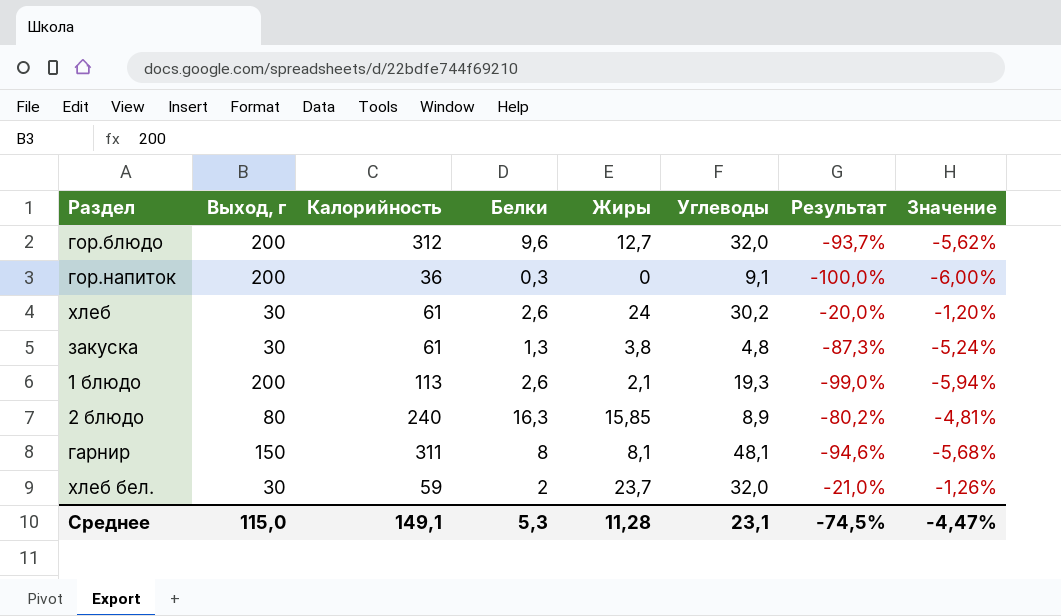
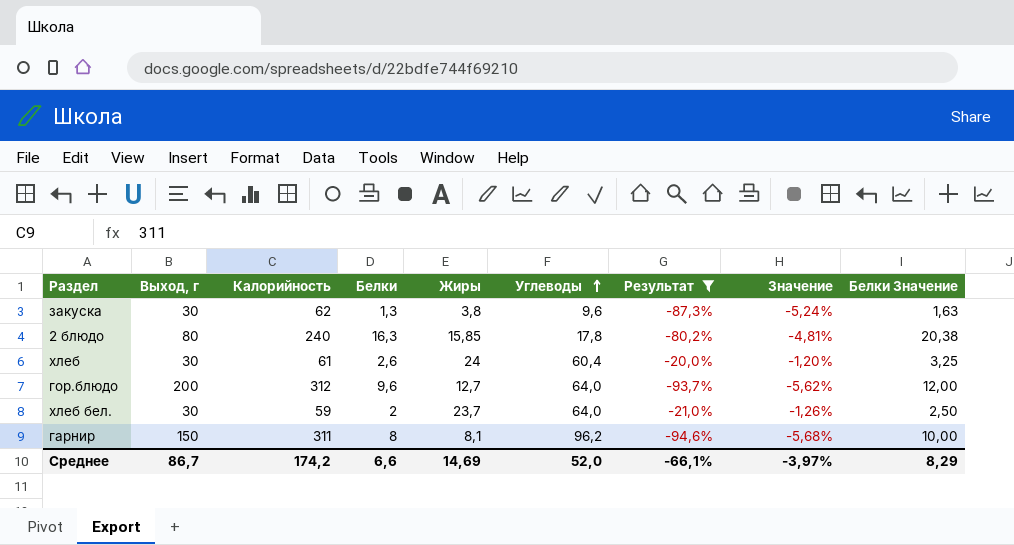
filter: none -> Результат >= -94,6%
row order: none -> Углеводы ascending
column Белки Значение | formula: none -> [Белки] * 1,25
закуска | Калорийность: 61 -> 62
закуска | Углеводы: 4,8 -> 9,6
2 блюдо | Углеводы: 8,9 -> 17,8
хлеб | Углеводы: 30,2 -> 60,4
гор.блюдо | Углеводы: 32,0 -> 64,0
хлеб бел. | Углеводы: 32,0 -> 64,0
гарнир | Углеводы: 48,1 -> 96,2
Среднее | Выход, г: 115,0 -> 86,7
Среднее | Калорийность: 149,1 -> 174,2
Среднее | Белки: 5,3 -> 6,6
Среднее | Жиры: 11,28 -> 14,69
Среднее | Углеводы: 23,1 -> 52,0
Среднее | Результат: -74,5% -> -66,1%
Среднее | Значение: -4,47% -> -3,97%

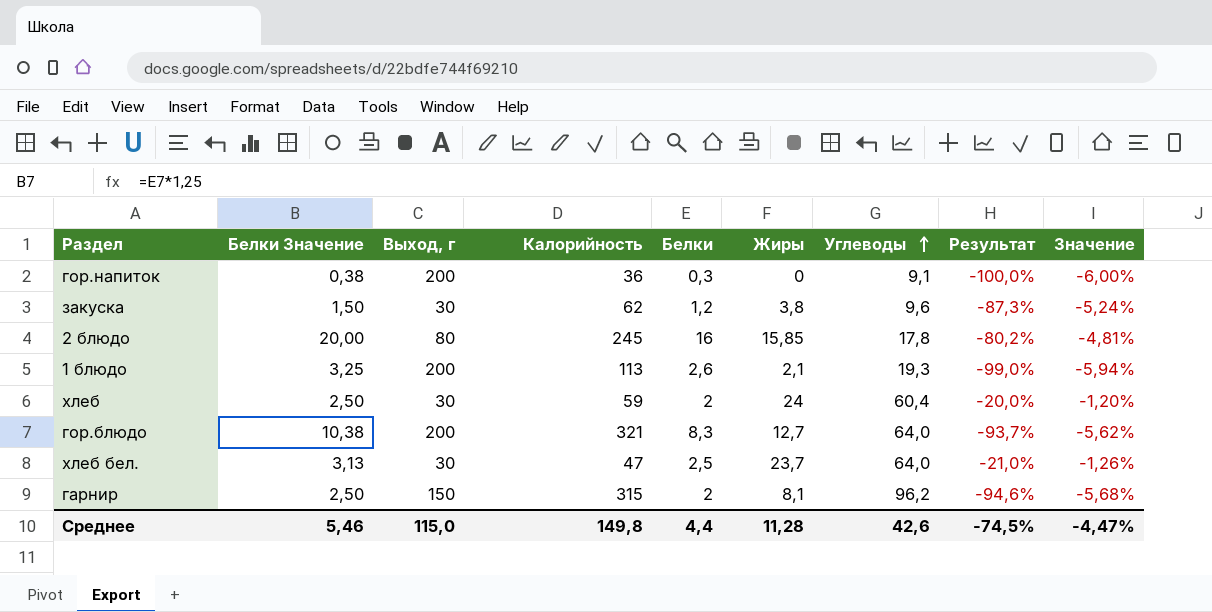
filter: Результат >= -94,6% -> none
column Белки Значение | position: 9 -> 2
закуска | Белки Значение: 1,63 -> 1,50
закуска | Белки: 1,3 -> 1,2
2 блюдо | Белки Значение: 20,38 -> 20,00
2 блюдо | Калорийность: 240 -> 245
2 блюдо | Белки: 16,3 -> 16
хлеб | Белки Значение: 3,25 -> 2,50
хлеб | Калорийность: 61 -> 59
хлеб | Белки: 2,6 -> 2
гор.блюдо | Белки Значение: 12,00 -> 10,38
гор.блюдо | Калорийность: 312 -> 321
гор.блюдо | Белки: 9,6 -> 8,3
хлеб бел. | Белки Значение: 2,50 -> 3,13
хлеб бел. | Калорийность: 59 -> 47
хлеб бел. | Белки: 2 -> 2,5
гарнир | Белки Значение: 10,00 -> 2,50
гарнир | Калорийность: 311 -> 315
гарнир | Белки: 8 -> 2
Среднее | Белки Значение: 8,29 -> 5,46
Среднее | Выход, г: 86,7 -> 115,0
Среднее | Калорийность: 174,2 -> 149,8
Среднее | Белки: 6,6 -> 4,4
Среднее | Жиры: 14,69 -> 11,28
Среднее | Углеводы: 52,0 -> 42,6
Среднее | Результат: -66,1% -> -74,5%
Среднее | Значение: -3,97% -> -4,47%

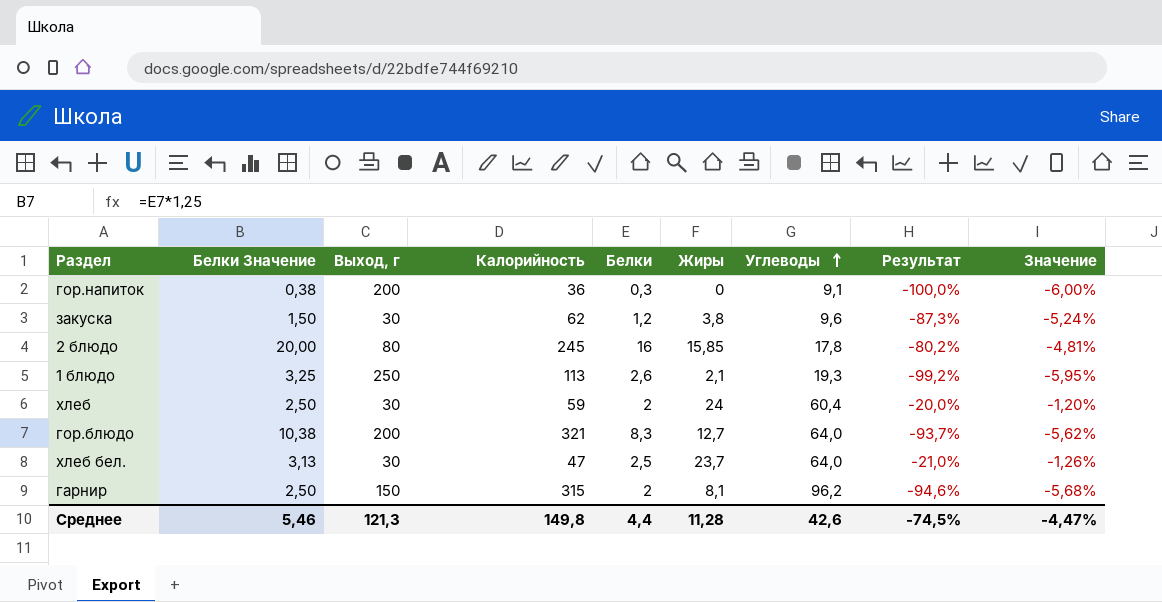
1 блюдо | Выход, г: 200 -> 250
1 блюдо | Результат: -99,0% -> -99,2%
1 блюдо | Значение: -5,94% -> -5,95%
Среднее | Выход, г: 115,0 -> 121,3

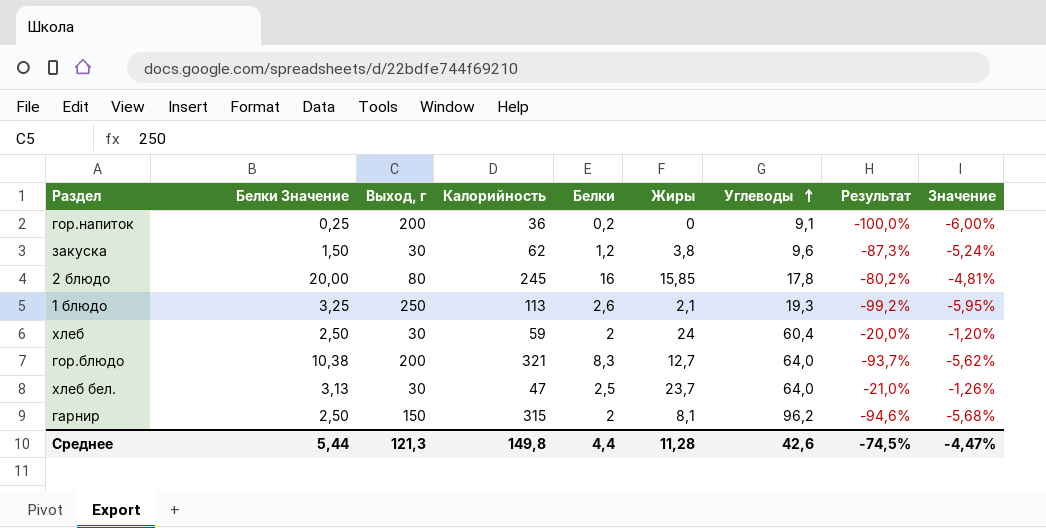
гор.напиток | Белки Значение: 0,38 -> 0,25
гор.напиток | Белки: 0,3 -> 0,2
Среднее | Белки Значение: 5,46 -> 5,44

